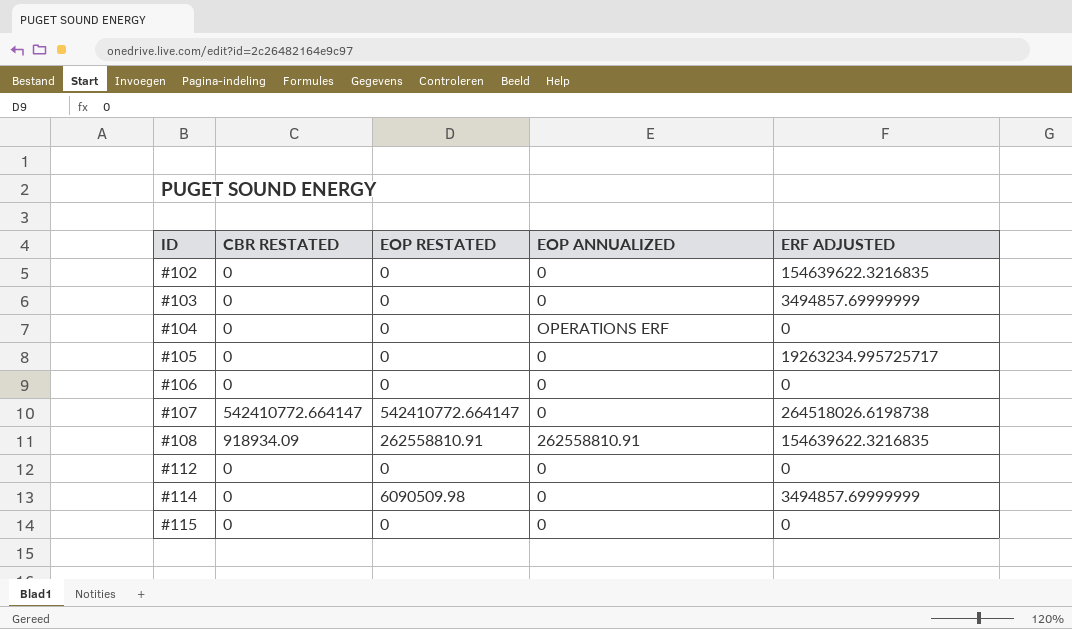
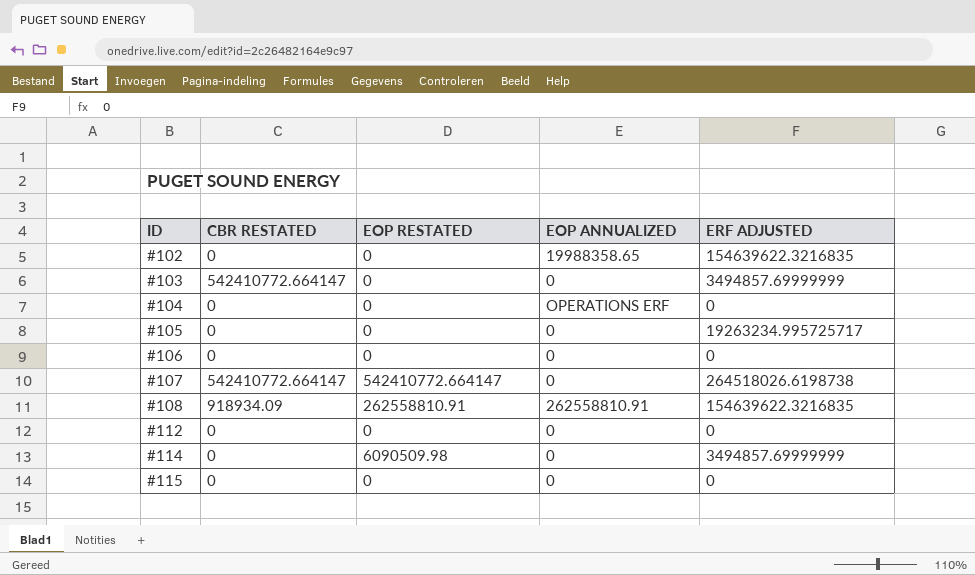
#102 | EOP ANNUALIZED: 0 -> 19988358.65
#103 | CBR RESTATED: 0 -> 542410772.664147

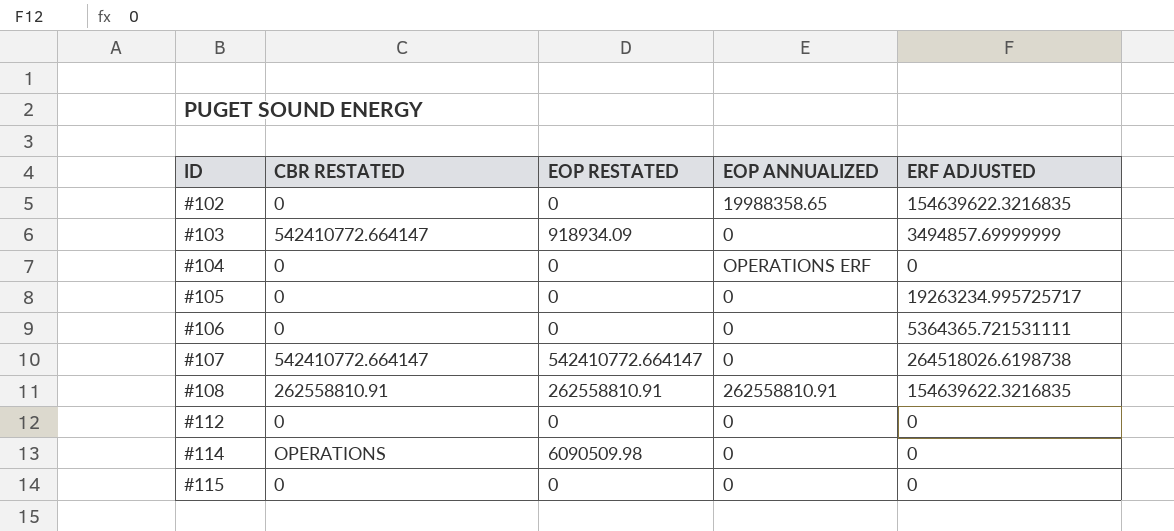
#103 | EOP RESTATED: 0 -> 918934.09
#106 | ERF ADJUSTED: 0 -> 5364365.721531111
#108 | CBR RESTATED: 918934.09 -> 262558810.91
#114 | CBR RESTATED: 0 -> OPERATIONS
#114 | ERF ADJUSTED: 3494857.69999999 -> 0

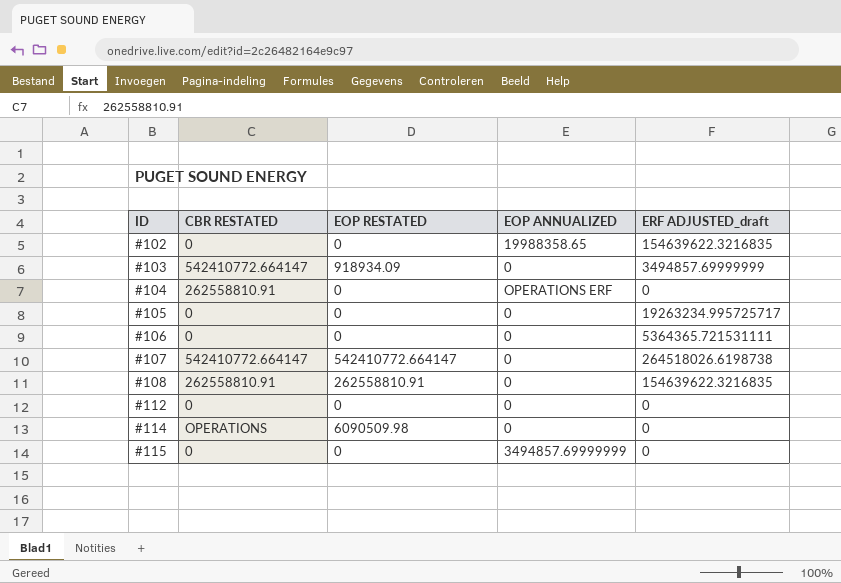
column name: ERF ADJUSTED -> ERF ADJUSTED_draft
#104 | CBR RESTATED: 0 -> 262558810.91
#108 | EOP ANNUALIZED: 262558810.91 -> 0
#115 | EOP ANNUALIZED: 0 -> 3494857.69999999

